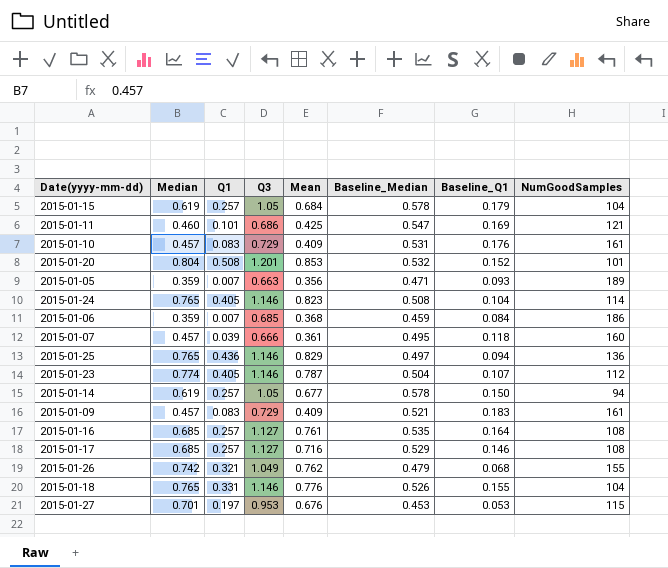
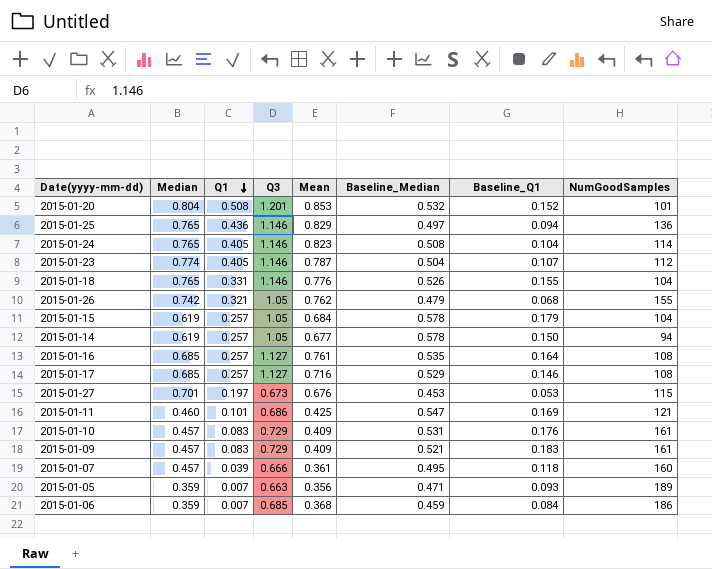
row order: none -> Q1 descending
2015-01-26 | Q3: 1.049 -> 1.05
2015-01-27 | Q3: 0.953 -> 0.673

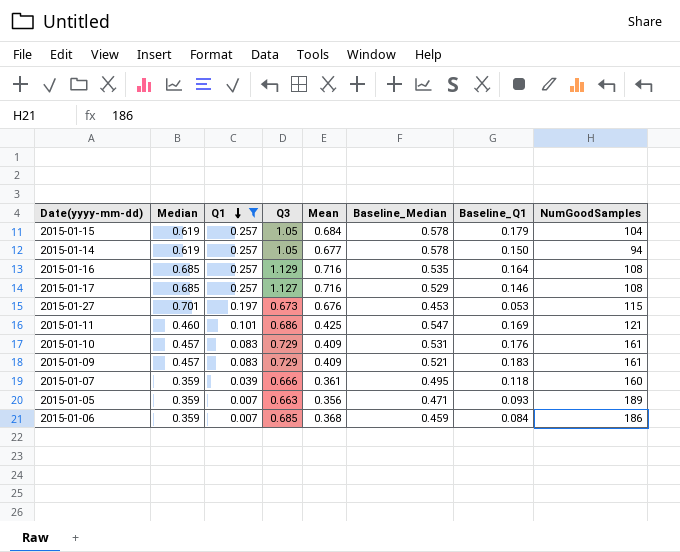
filter: none -> Q1 <= 0.257
2015-01-16 | Q3: 1.127 -> 1.129
2015-01-16 | Mean: 0.761 -> 0.716
2015-01-07 | Median: 0.457 -> 0.359

